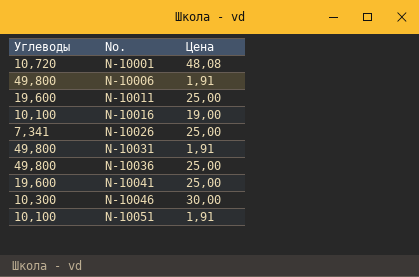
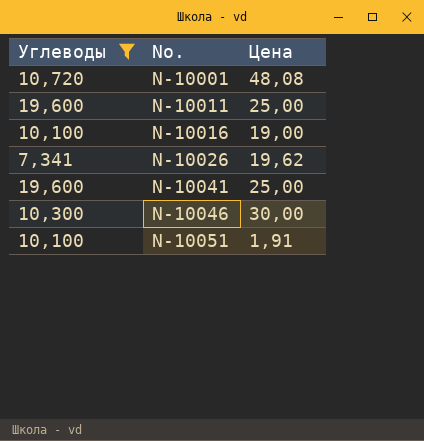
filter: none -> Углеводы != 49,800
N-10026 | Цена: 25,00 -> 19,62

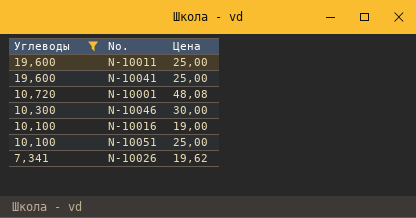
row order: No. ascending -> Углеводы descending
N-10051 | Цена: 1,91 -> 25,00

